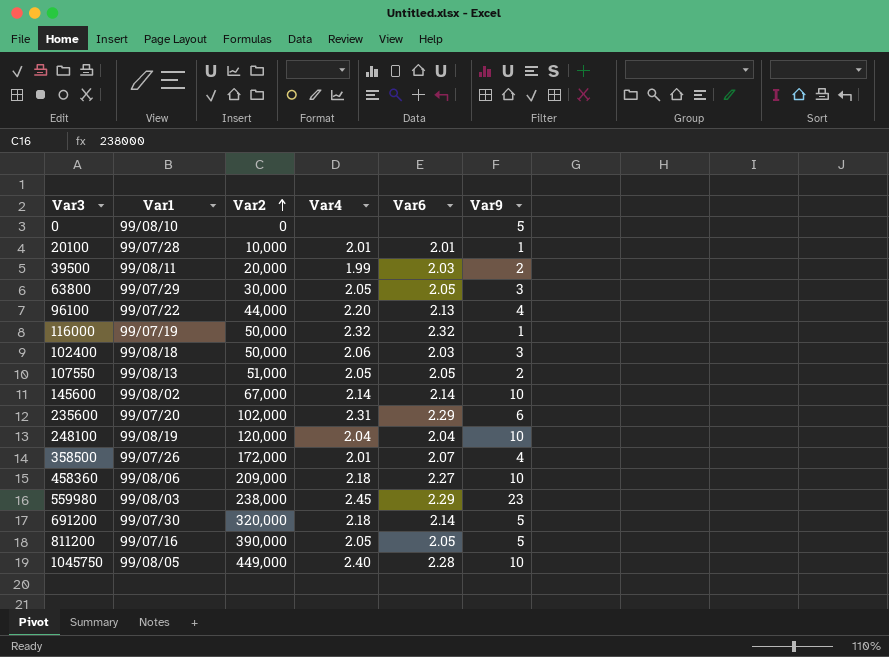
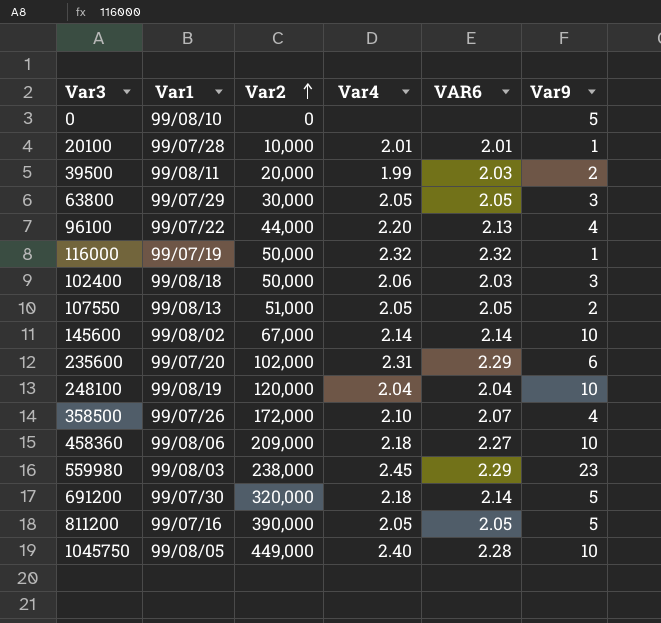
column name: Var6 -> VAR6
358500 | Var4: 2.01 -> 2.10

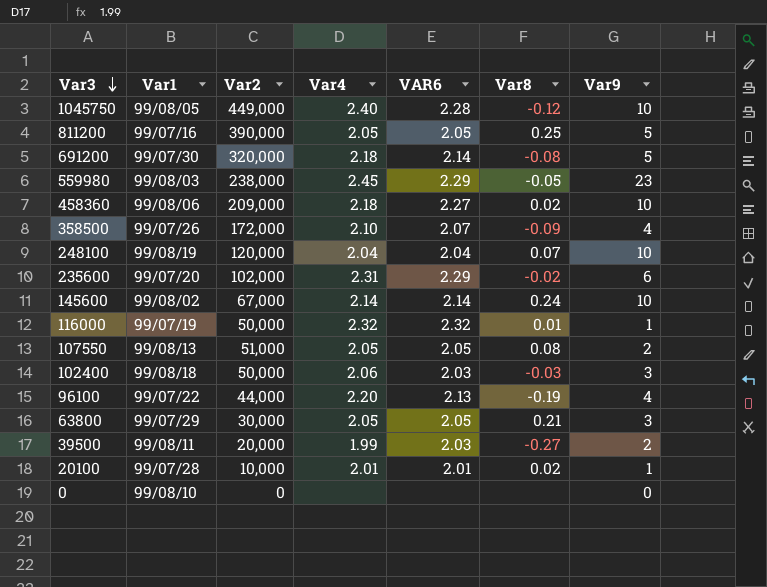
row order: Var2 ascending -> Var3 descending
column Var8 | position: none -> 6
0 | Var9: 5 -> 0

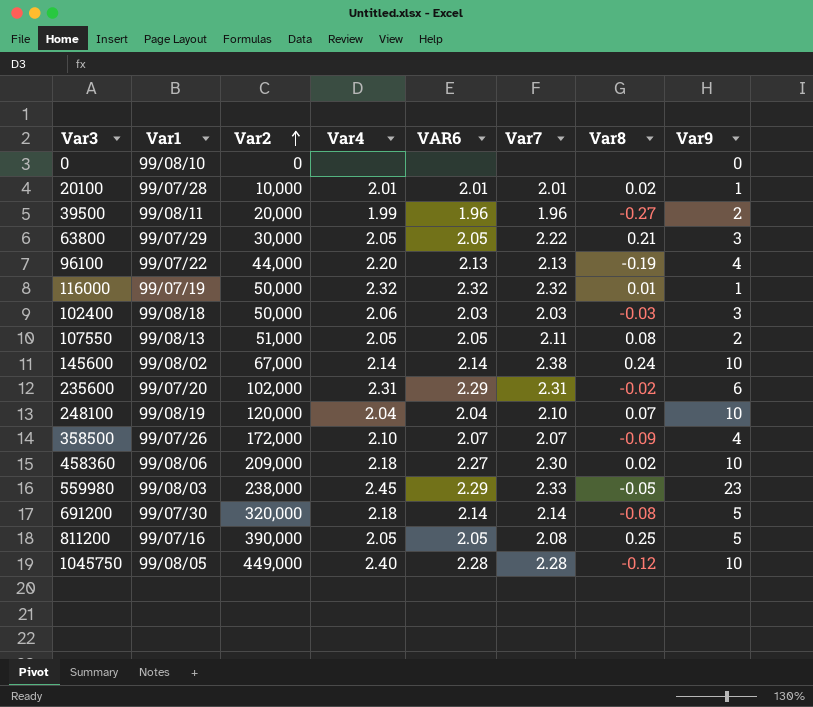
row order: Var3 descending -> Var2 ascending
column Var7 | position: none -> 6
39500 | VAR6: 2.03 -> 1.96

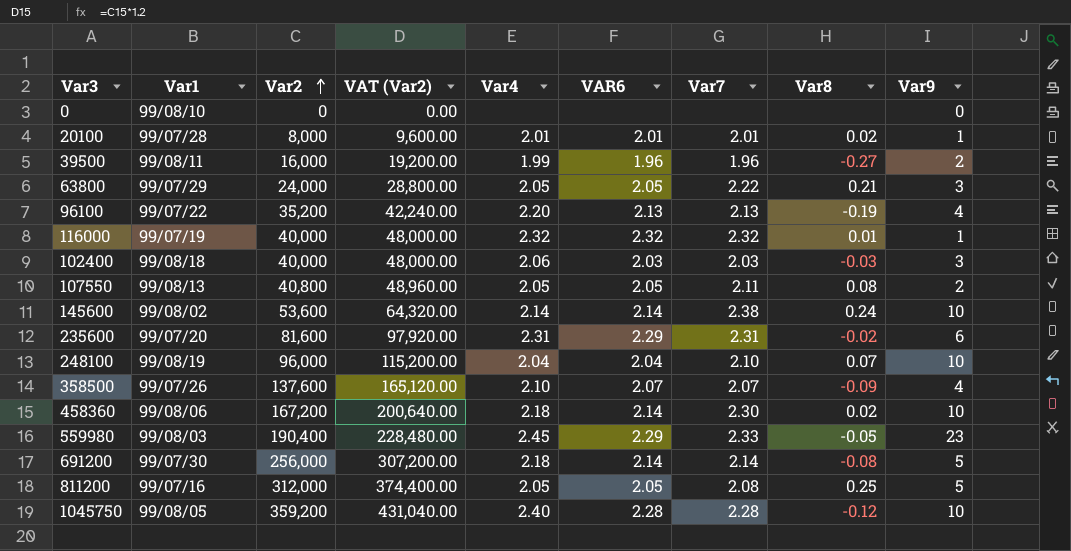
column VAT (Var2) | formula: none -> [Var2] * 1.2
20100 | Var2: 10,000 -> 8,000
39500 | Var2: 20,000 -> 16,000
63800 | Var2: 30,000 -> 24,000
96100 | Var2: 44,000 -> 35,200
116000 | Var2: 50,000 -> 40,000
102400 | Var2: 50,000 -> 40,000
107550 | Var2: 51,000 -> 40,800
145600 | Var2: 67,000 -> 53,600
235600 | Var2: 102,000 -> 81,600
248100 | Var2: 120,000 -> 96,000
358500 | Var2: 172,000 -> 137,600
458360 | Var2: 209,000 -> 167,200
458360 | VAR6: 2.27 -> 2.14
559980 | Var2: 238,000 -> 190,400
691200 | Var2: 320,000 -> 256,000
811200 | Var2: 390,000 -> 312,000
1045750 | Var2: 449,000 -> 359,200

